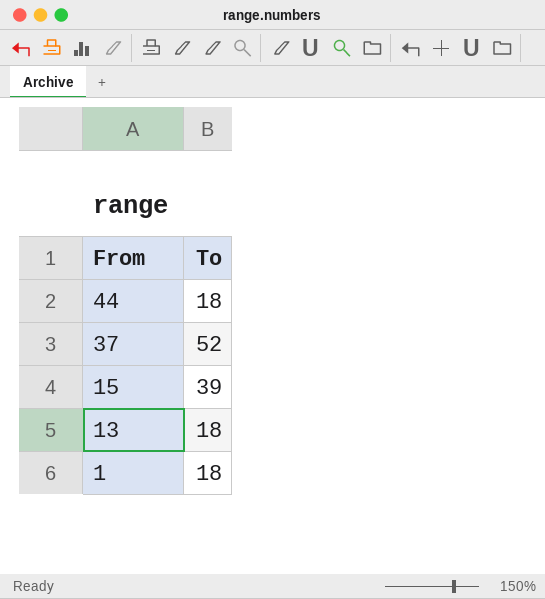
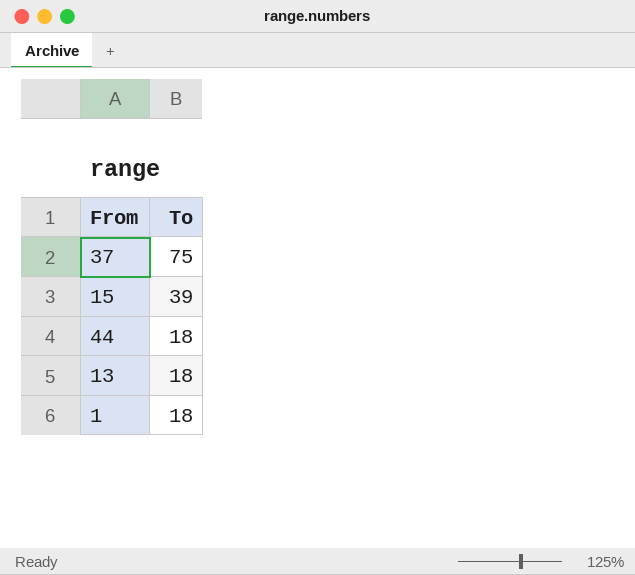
row order: From descending -> To descending
37 | To: 52 -> 75

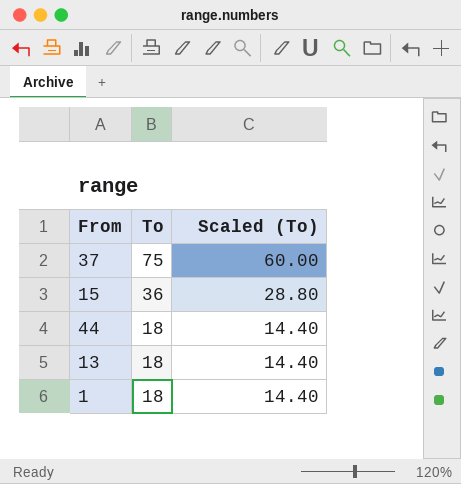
column Scaled (To) | formula: none -> [To] * 0.8
15 | To: 39 -> 36

